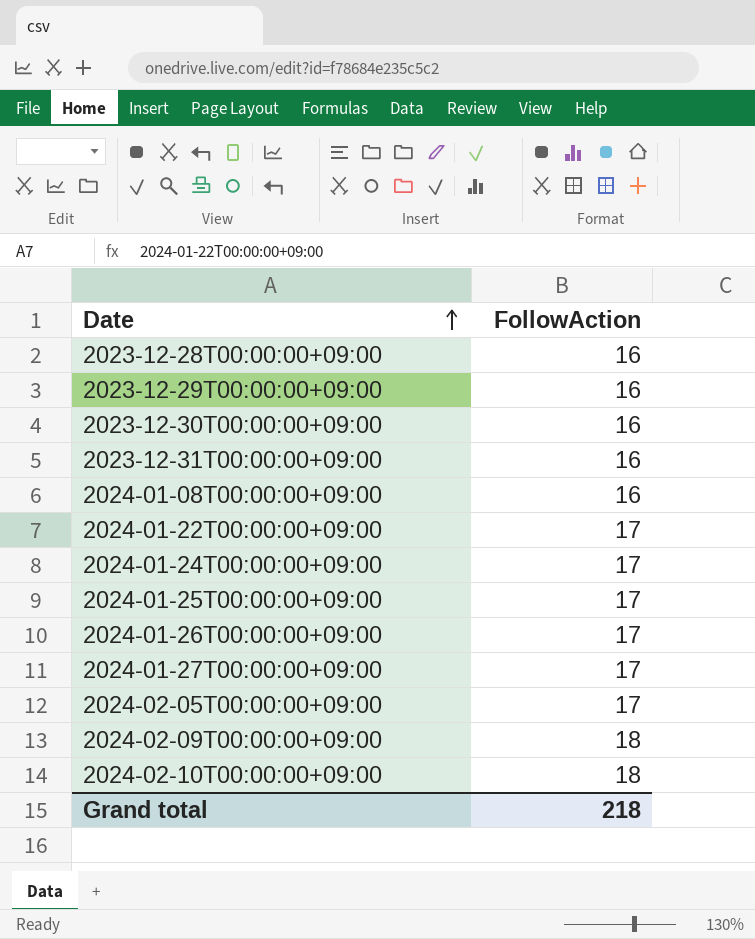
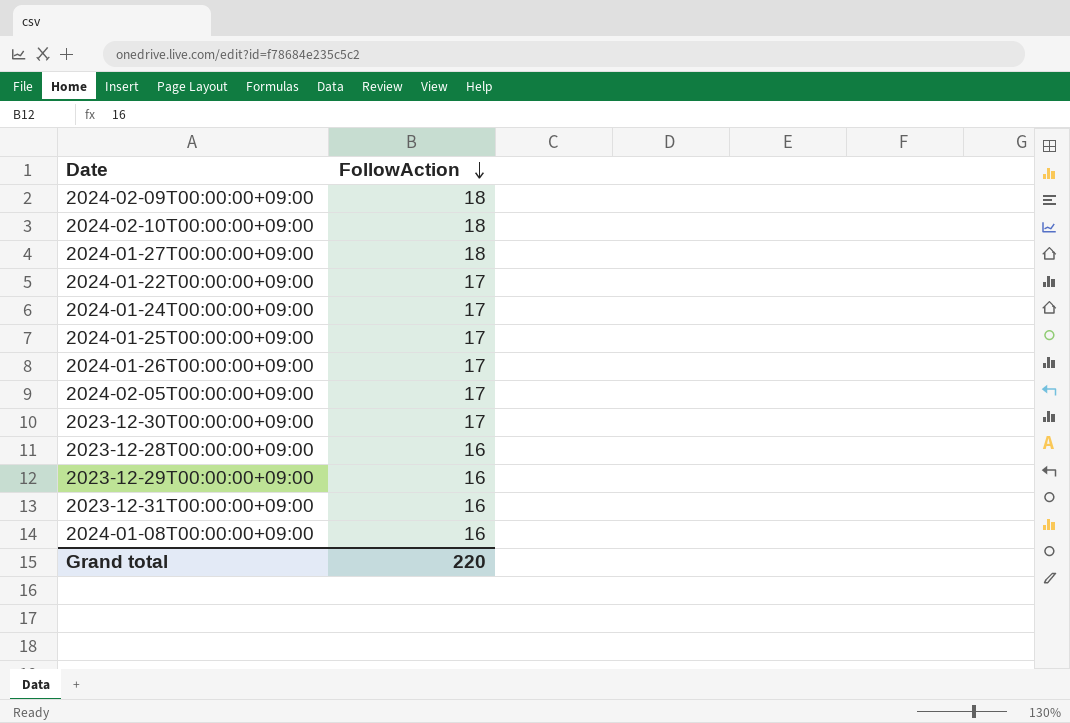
row order: Date ascending -> FollowAction descending
2024-01-27T00:00:00+09:00 | FollowAction: 17 -> 18
2023-12-30T00:00:00+09:00 | FollowAction: 16 -> 17
Grand total | FollowAction: 218 -> 220

